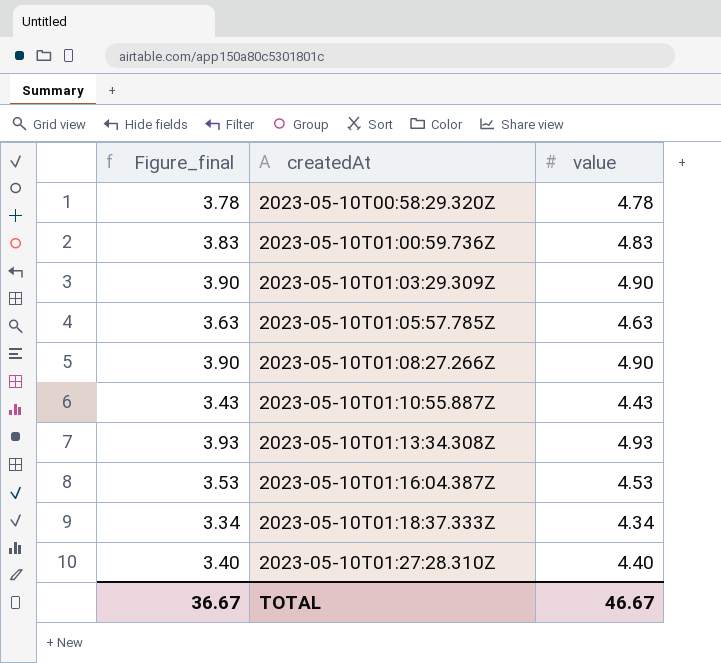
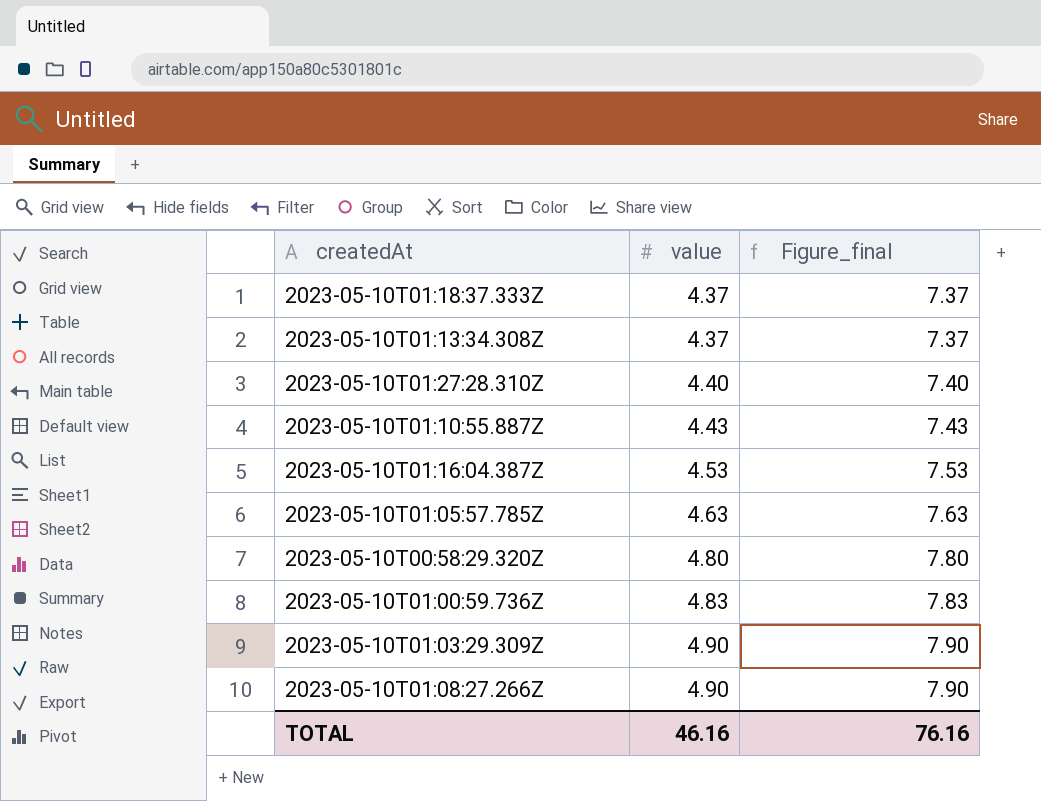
row order: createdAt ascending -> value ascending
column Figure_final | formula: [value] - 1 -> [value] + 3
column Figure_final | position: 1 -> 3
2023-05-10T01:18:37.333Z | value: 4.34 -> 4.37
2023-05-10T01:13:34.308Z | value: 4.93 -> 4.37
2023-05-10T00:58:29.320Z | value: 4.78 -> 4.80
TOTAL | value: 46.67 -> 46.16
TOTAL | Figure_final: 36.67 -> 76.16

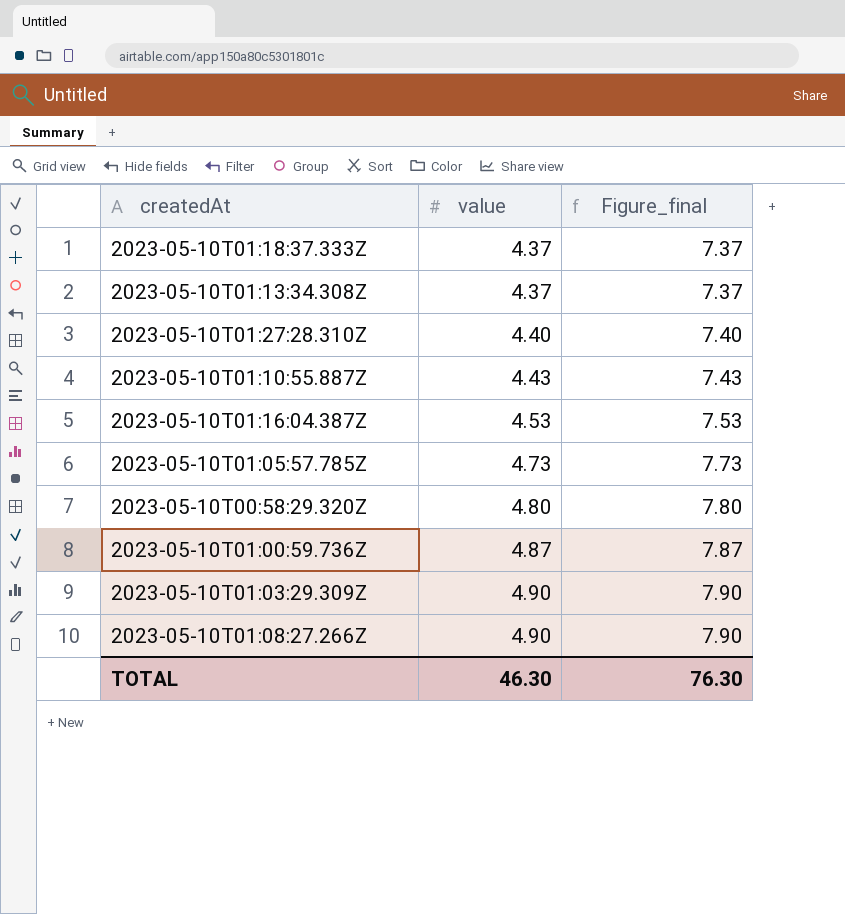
2023-05-10T01:05:57.785Z | value: 4.63 -> 4.73
2023-05-10T01:05:57.785Z | Figure_final: 7.63 -> 7.73
2023-05-10T01:00:59.736Z | value: 4.83 -> 4.87
2023-05-10T01:00:59.736Z | Figure_final: 7.83 -> 7.87
TOTAL | value: 46.16 -> 46.30
TOTAL | Figure_final: 76.16 -> 76.30

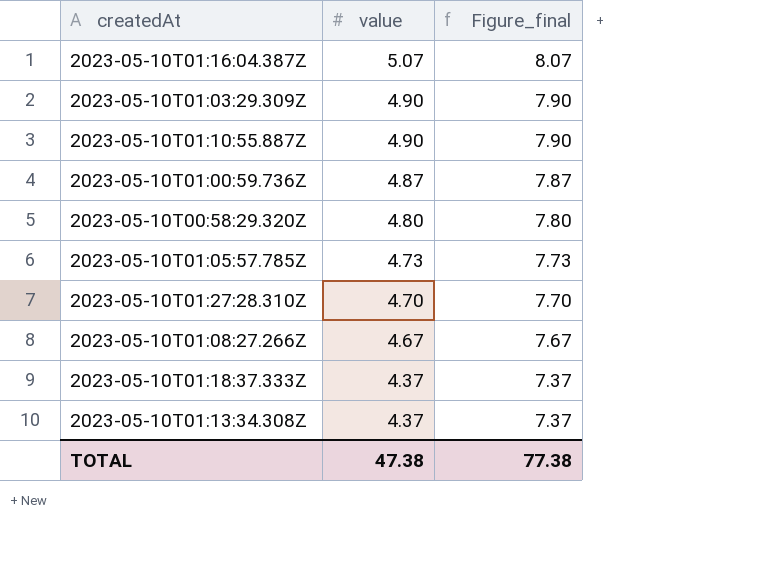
row order: value ascending -> value descending
2023-05-10T01:16:04.387Z | value: 4.53 -> 5.07
2023-05-10T01:16:04.387Z | Figure_final: 7.53 -> 8.07
2023-05-10T01:10:55.887Z | value: 4.43 -> 4.90
2023-05-10T01:10:55.887Z | Figure_final: 7.43 -> 7.90
2023-05-10T01:27:28.310Z | value: 4.40 -> 4.70
2023-05-10T01:27:28.310Z | Figure_final: 7.40 -> 7.70
2023-05-10T01:08:27.266Z | value: 4.90 -> 4.67
2023-05-10T01:08:27.266Z | Figure_final: 7.90 -> 7.67
TOTAL | value: 46.30 -> 47.38
TOTAL | Figure_final: 76.30 -> 77.38

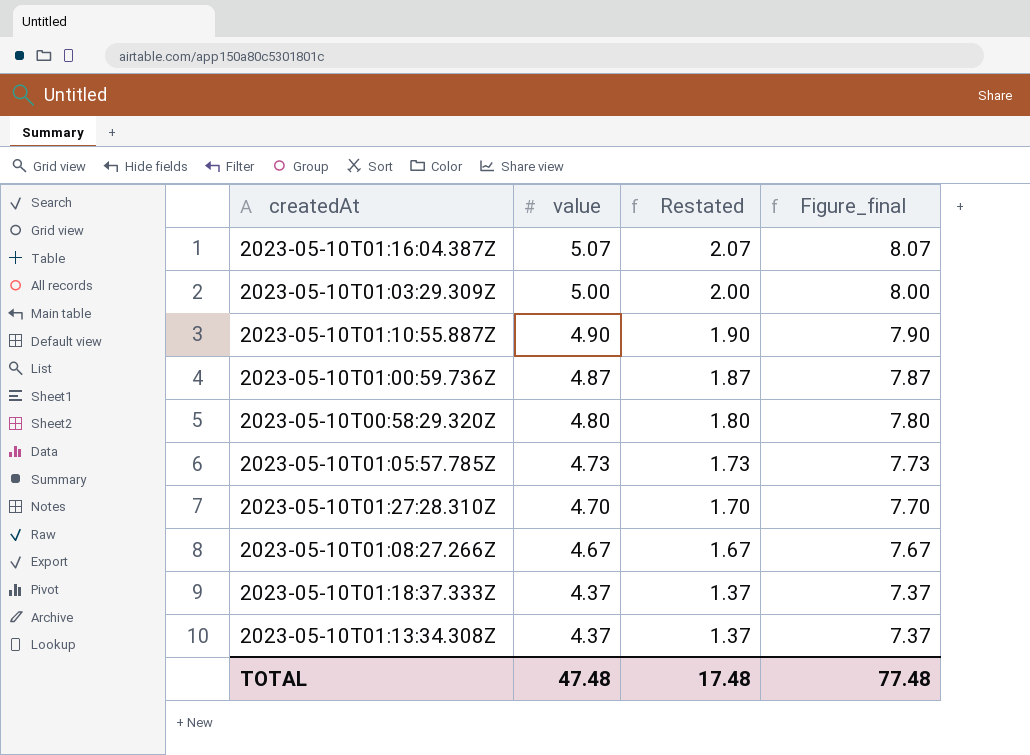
column Restated | formula: none -> [value] - 3
2023-05-10T01:03:29.309Z | value: 4.90 -> 5.00
2023-05-10T01:03:29.309Z | Figure_final: 7.90 -> 8.00
TOTAL | value: 47.38 -> 47.48
TOTAL | Figure_final: 77.38 -> 77.48

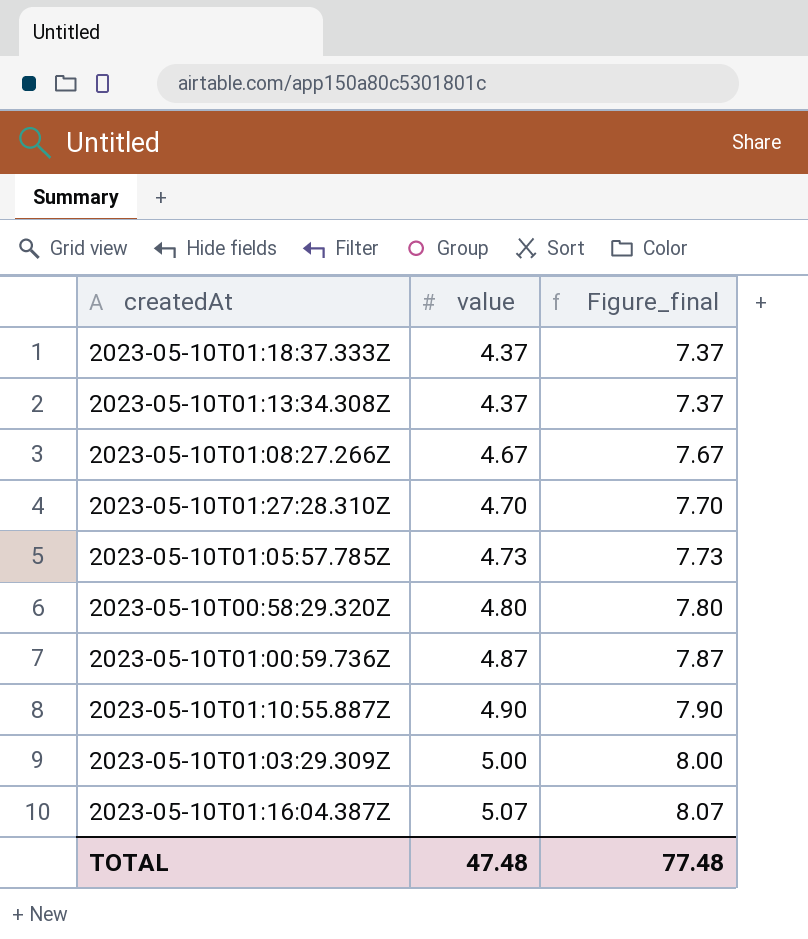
row order: value descending -> value ascending
column Restated | formula: [value] - 3 -> none

